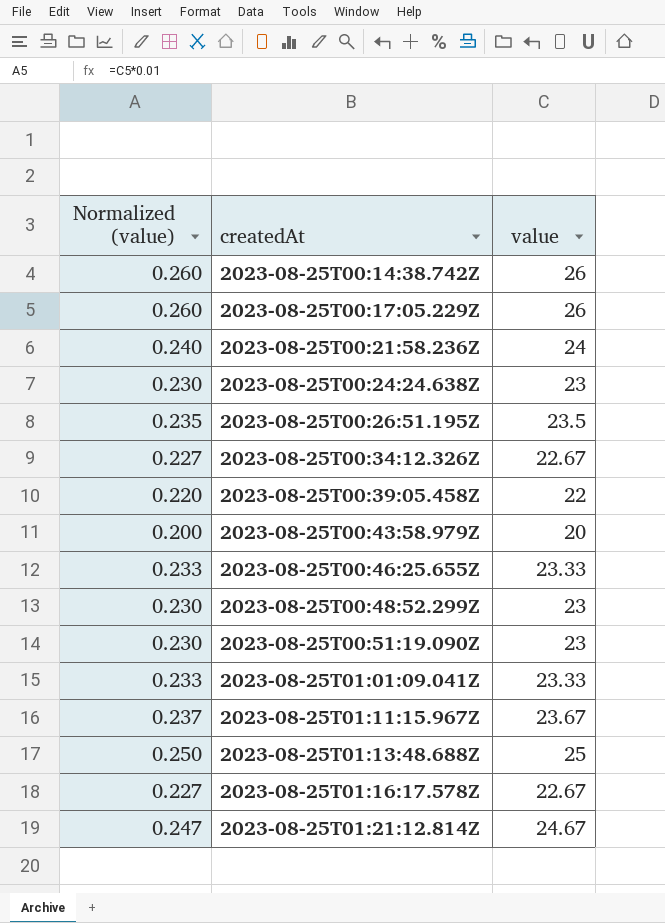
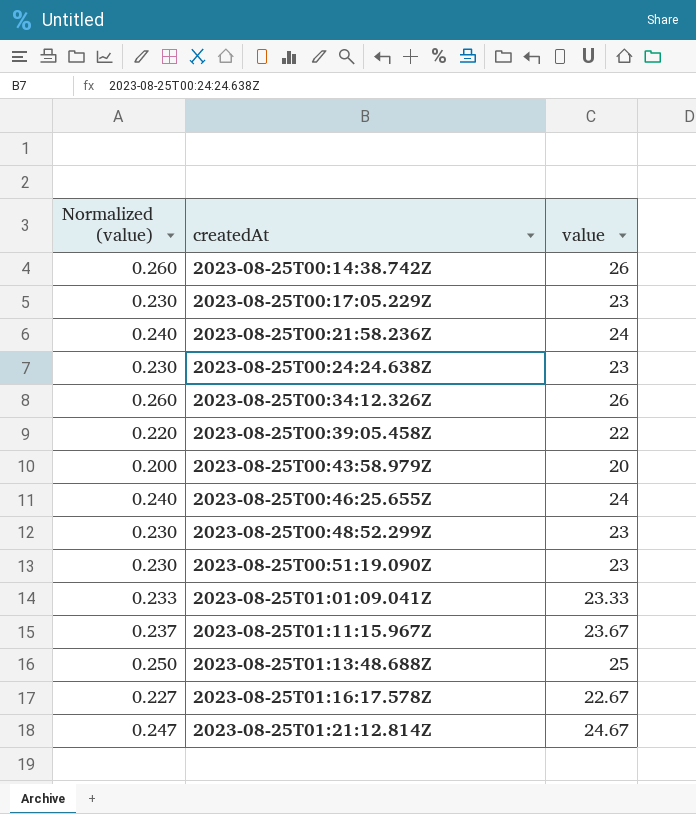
row 2023-08-25T00:26:51.195Z: 0.235 | 23.5 -> none
2023-08-25T00:17:05.229Z | Normalized (value): 0.260 -> 0.230
2023-08-25T00:17:05.229Z | value: 26 -> 23
2023-08-25T00:34:12.326Z | Normalized (value): 0.227 -> 0.260
2023-08-25T00:34:12.326Z | value: 22.67 -> 26
2023-08-25T00:46:25.655Z | Normalized (value): 0.233 -> 0.240
2023-08-25T00:46:25.655Z | value: 23.33 -> 24

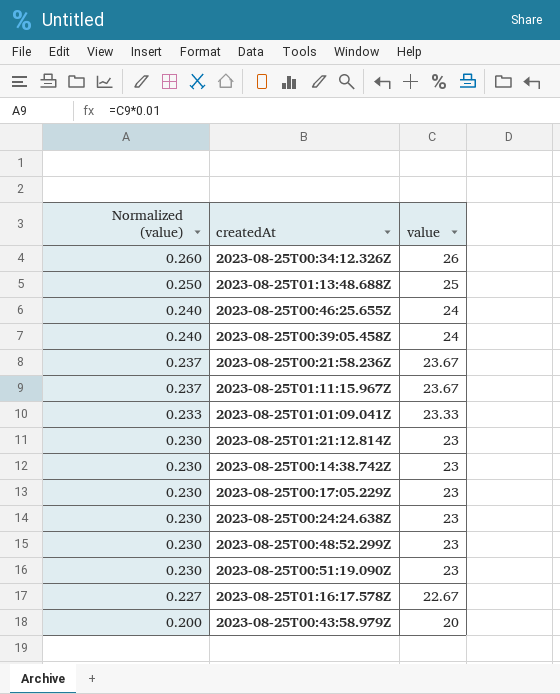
row order: createdAt ascending -> Normalized (value) descending
2023-08-25T00:39:05.458Z | Normalized (value): 0.220 -> 0.240
2023-08-25T00:39:05.458Z | value: 22 -> 24
2023-08-25T00:21:58.236Z | Normalized (value): 0.240 -> 0.237
2023-08-25T00:21:58.236Z | value: 24 -> 23.67
2023-08-25T01:21:12.814Z | Normalized (value): 0.247 -> 0.230
2023-08-25T01:21:12.814Z | value: 24.67 -> 23
2023-08-25T00:14:38.742Z | Normalized (value): 0.260 -> 0.230
2023-08-25T00:14:38.742Z | value: 26 -> 23

